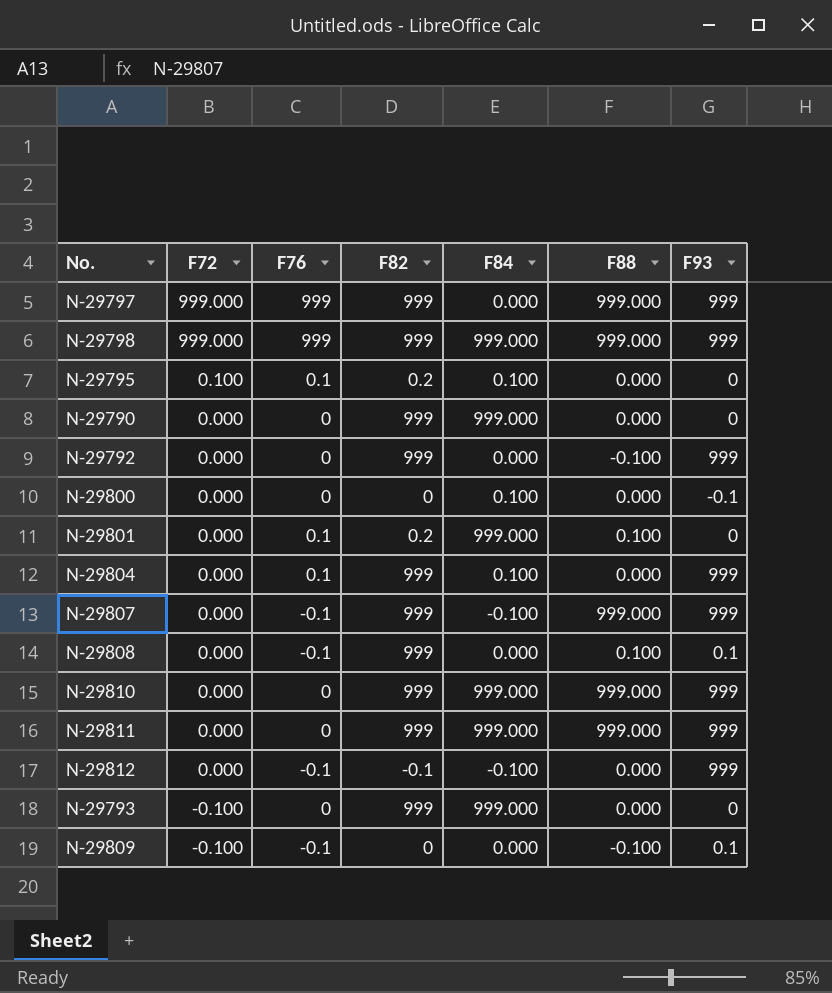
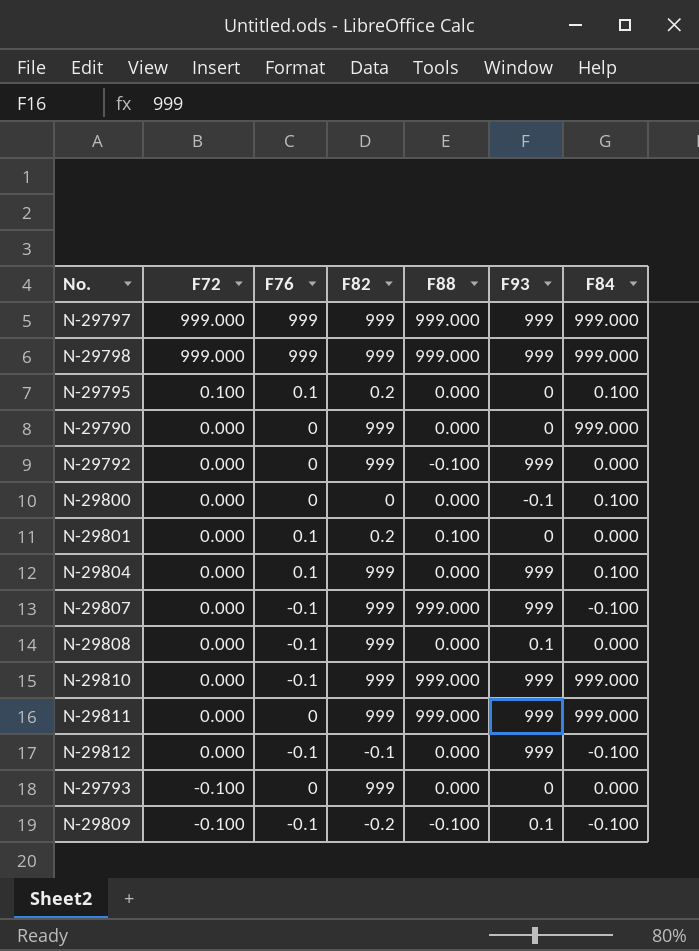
column F84 | position: 5 -> 7
N-29797 | F84: 0.000 -> 999.000
N-29801 | F84: 999.000 -> 0.000
N-29808 | F88: 0.100 -> 0.000
N-29810 | F76: 0 -> -0.1
N-29793 | F84: 999.000 -> 0.000
N-29809 | F82: 0 -> -0.2
N-29809 | F84: 0.000 -> -0.100

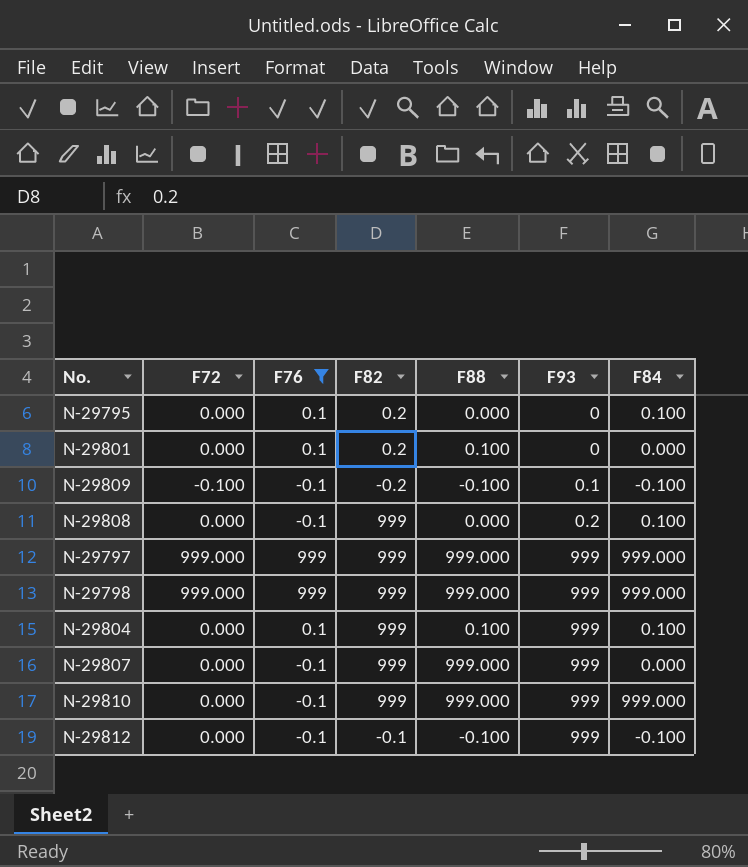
filter: none -> F76 != 0
row order: F72 descending -> F93 ascending
N-29795 | F72: 0.100 -> 0.000
N-29808 | F93: 0.1 -> 0.2
N-29808 | F84: 0.000 -> 0.100
N-29804 | F88: 0.000 -> 0.100
N-29807 | F84: -0.100 -> 0.000
N-29812 | F88: 0.000 -> -0.100

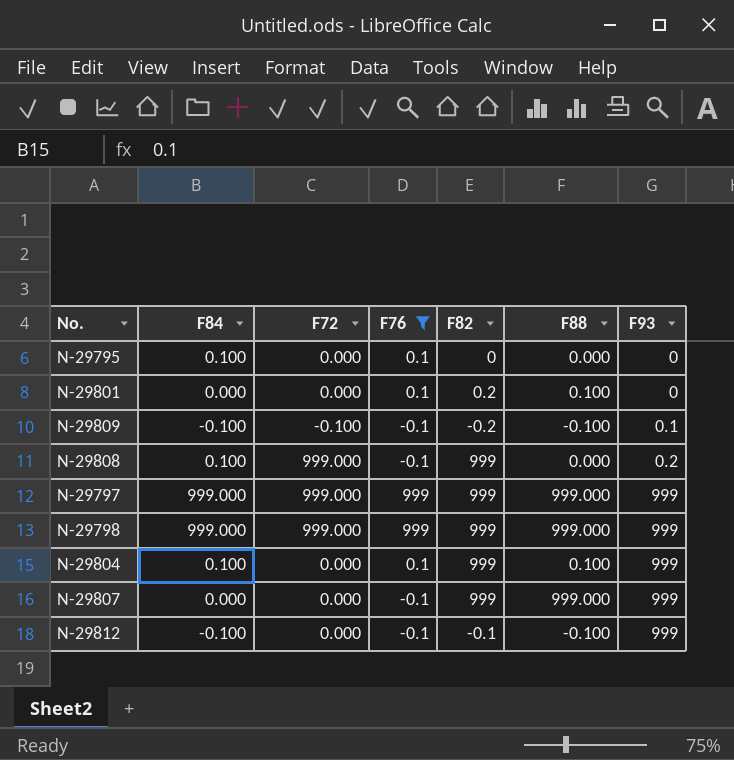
column F84 | position: 7 -> 2
row N-29810: 0.000 | -0.1 | 999 | 999.000 | 999 | 999.000 -> none
N-29795 | F82: 0.2 -> 0
N-29808 | F72: 0.000 -> 999.000

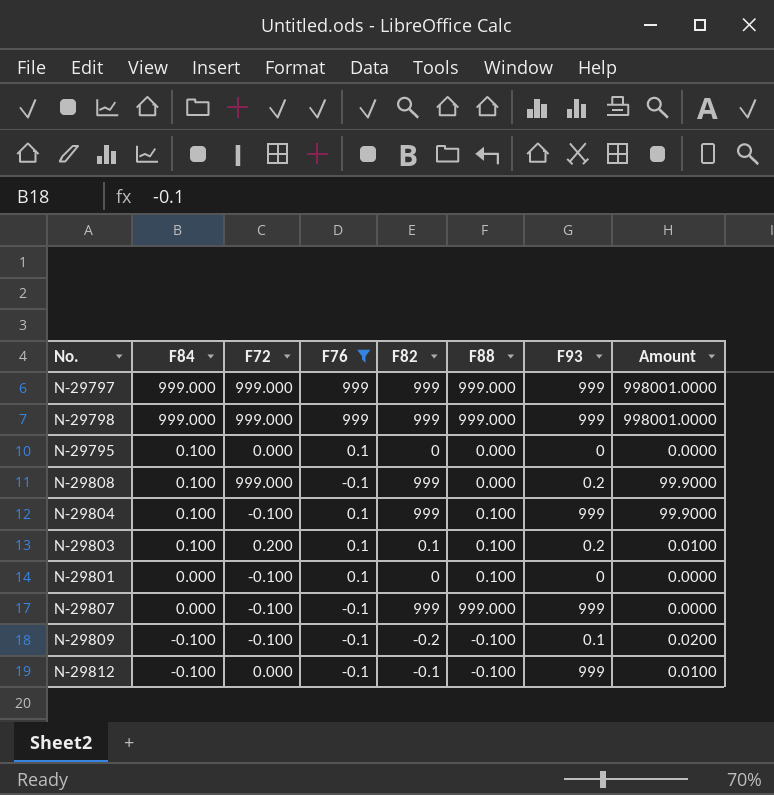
row order: F93 ascending -> F84 descending
column Amount | formula: none -> [F84] * [F82]
N-29804 | F72: 0.000 -> -0.100
row N-29803: none -> 0.100 | 0.200 | 0.1 | 0.1 | 0.100 | 0.2 | 0.0100
N-29801 | F72: 0.000 -> -0.100
N-29801 | F82: 0.2 -> 0
N-29807 | F72: 0.000 -> -0.100

